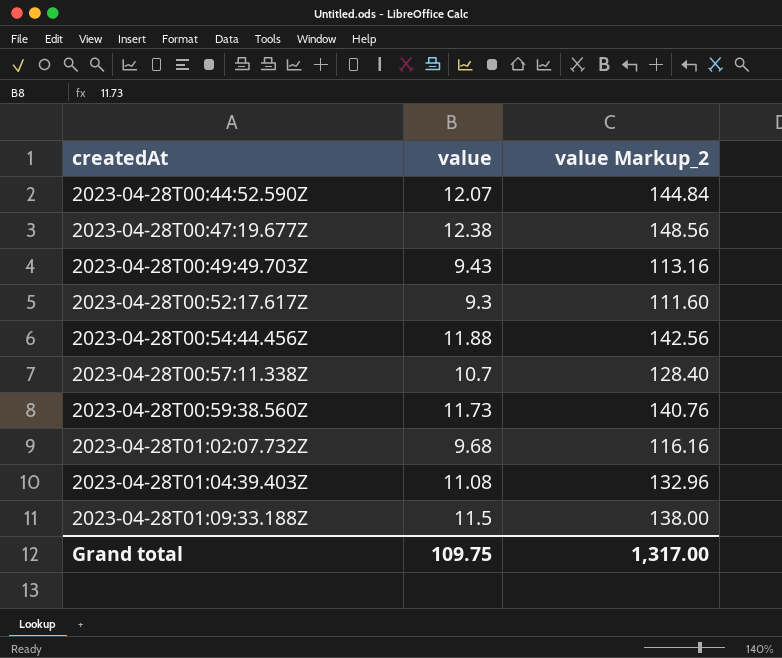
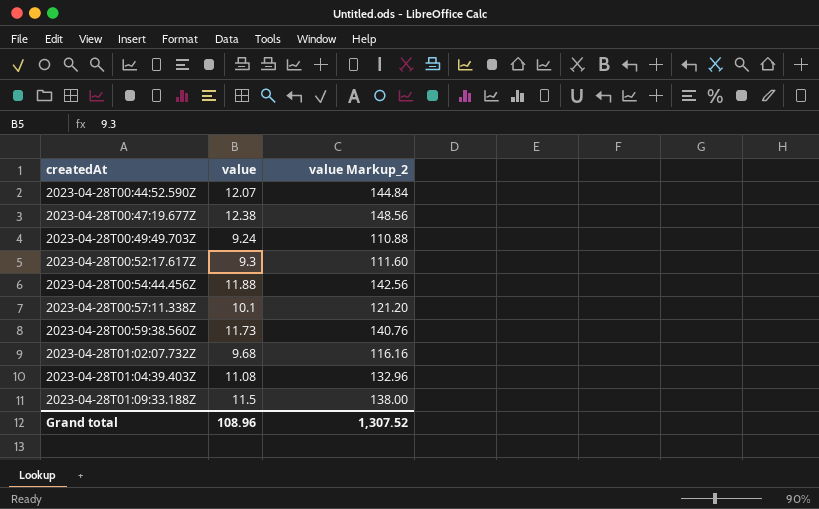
2023-04-28T00:49:49.703Z | value: 9.43 -> 9.24
2023-04-28T00:49:49.703Z | value Markup_2: 113.16 -> 110.88
2023-04-28T00:57:11.338Z | value: 10.7 -> 10.1
2023-04-28T00:57:11.338Z | value Markup_2: 128.40 -> 121.20
Grand total | value: 109.75 -> 108.96
Grand total | value Markup_2: 1,317.00 -> 1,307.52

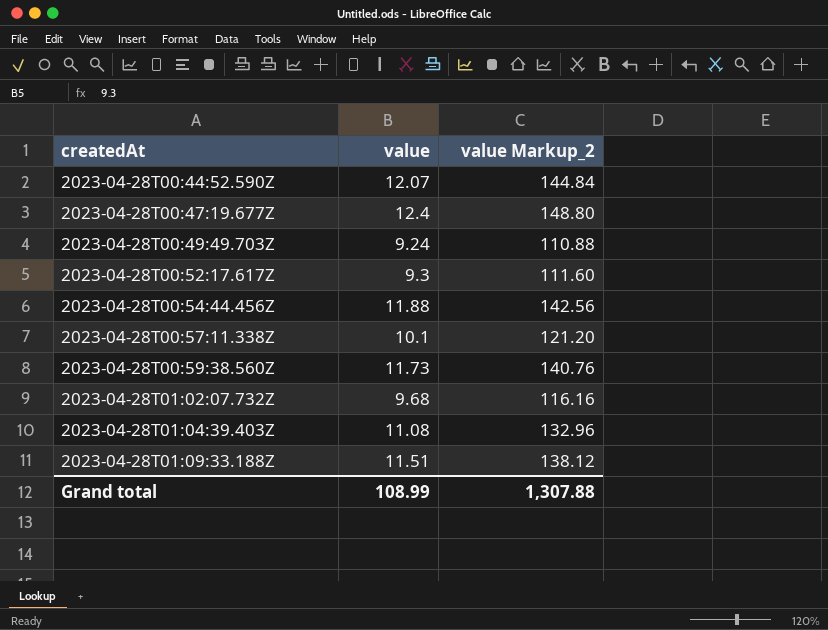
2023-04-28T00:47:19.677Z | value: 12.38 -> 12.4
2023-04-28T00:47:19.677Z | value Markup_2: 148.56 -> 148.80
2023-04-28T01:09:33.188Z | value: 11.5 -> 11.51
2023-04-28T01:09:33.188Z | value Markup_2: 138.00 -> 138.12
Grand total | value: 108.96 -> 108.99
Grand total | value Markup_2: 1,307.52 -> 1,307.88

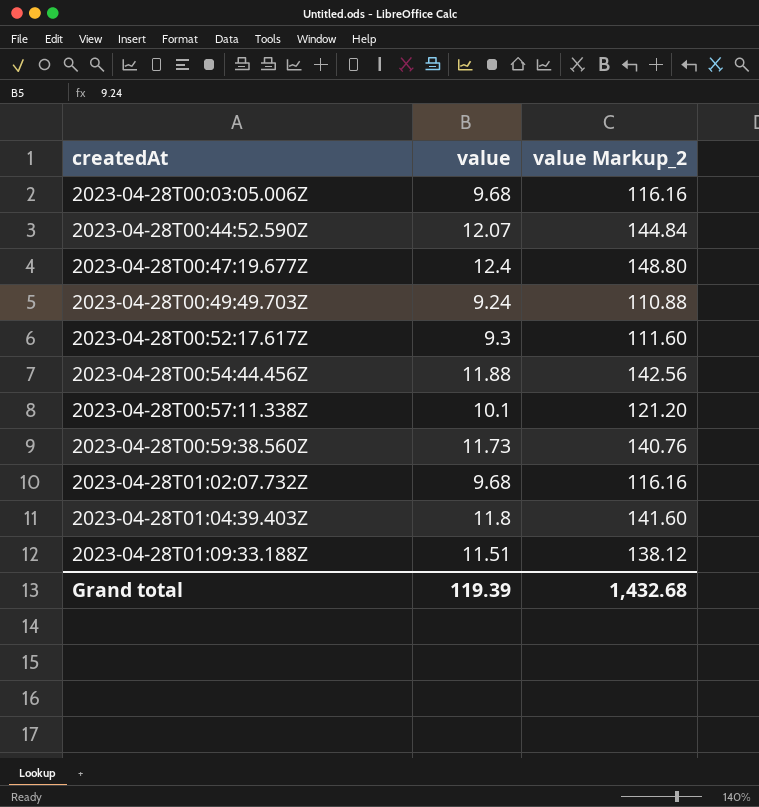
row 2023-04-28T00:03:05.006Z: none -> 9.68 | 116.16
2023-04-28T01:04:39.403Z | value: 11.08 -> 11.8
2023-04-28T01:04:39.403Z | value Markup_2: 132.96 -> 141.60
Grand total | value: 108.99 -> 119.39
Grand total | value Markup_2: 1,307.88 -> 1,432.68

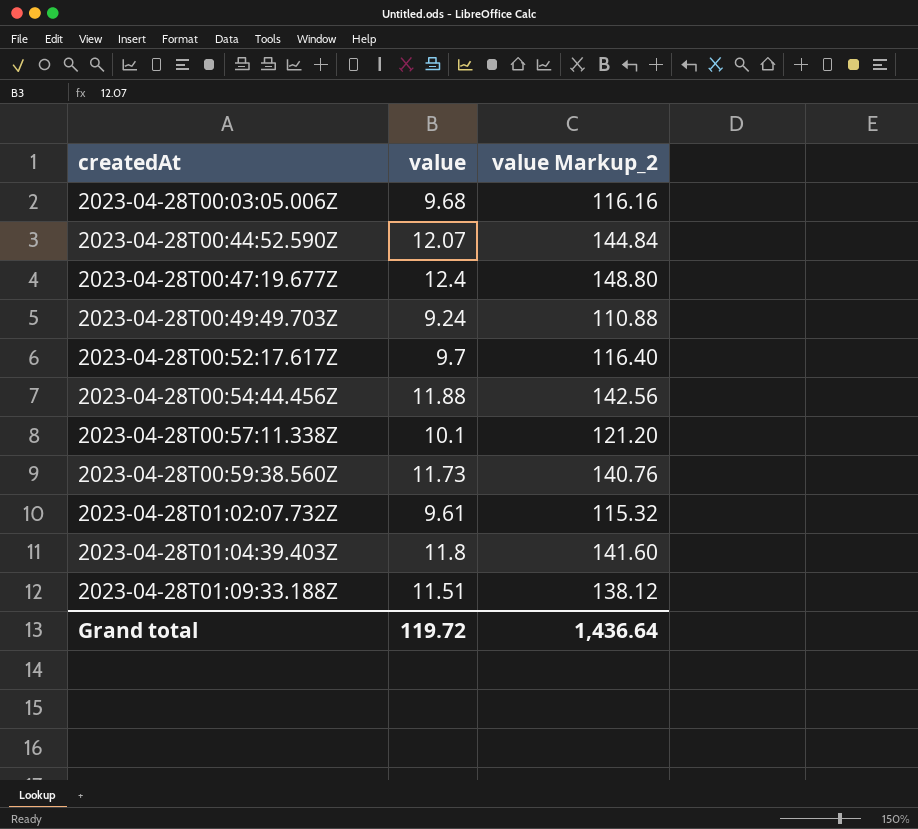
2023-04-28T00:52:17.617Z | value: 9.3 -> 9.7
2023-04-28T00:52:17.617Z | value Markup_2: 111.60 -> 116.40
2023-04-28T01:02:07.732Z | value: 9.68 -> 9.61
2023-04-28T01:02:07.732Z | value Markup_2: 116.16 -> 115.32
Grand total | value: 119.39 -> 119.72
Grand total | value Markup_2: 1,432.68 -> 1,436.64

